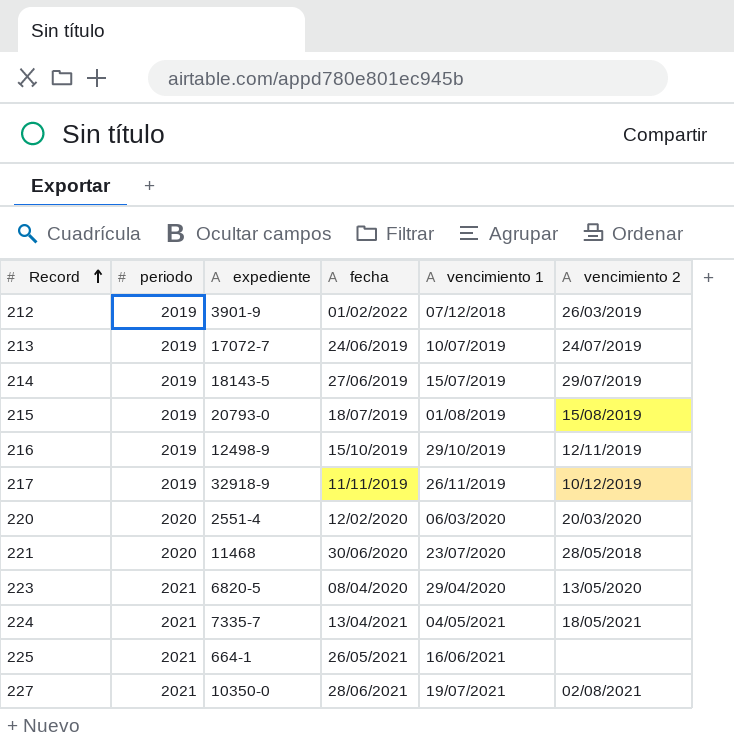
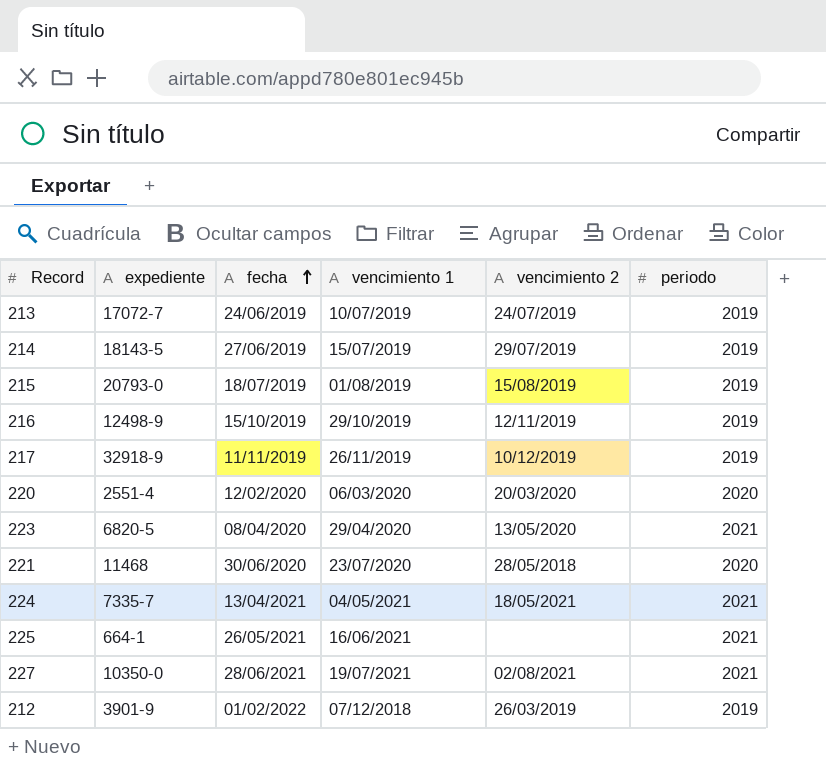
row order: Record ascending -> fecha ascending
column periodo | position: 2 -> 6

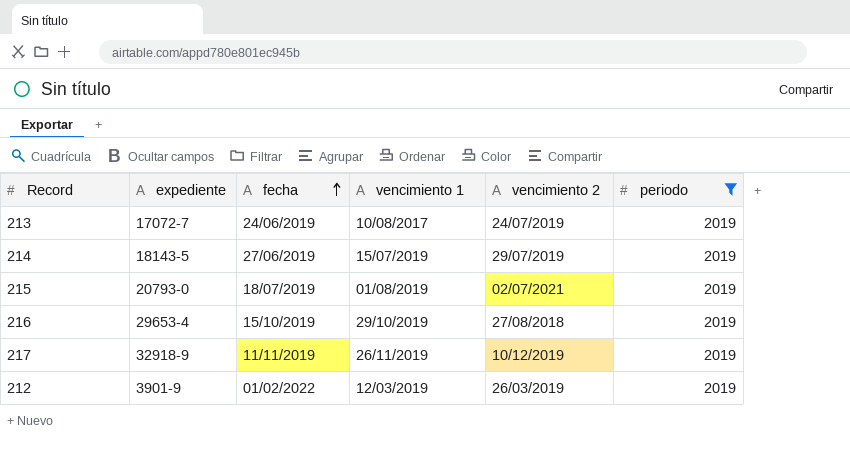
filter: none -> periodo = 2019
213 | vencimiento 1: 10/07/2019 -> 10/08/2017
215 | vencimiento 2: 15/08/2019 -> 02/07/2021
216 | expediente: 12498-9 -> 29653-4
216 | vencimiento 2: 12/11/2019 -> 27/08/2018
212 | vencimiento 1: 07/12/2018 -> 12/03/2019

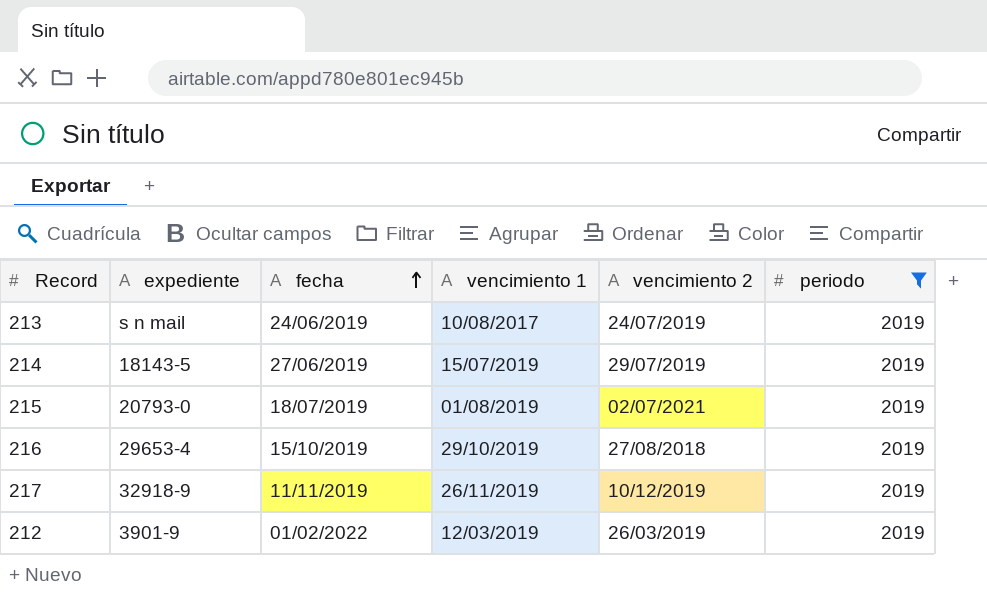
213 | expediente: 17072-7 -> s n mail

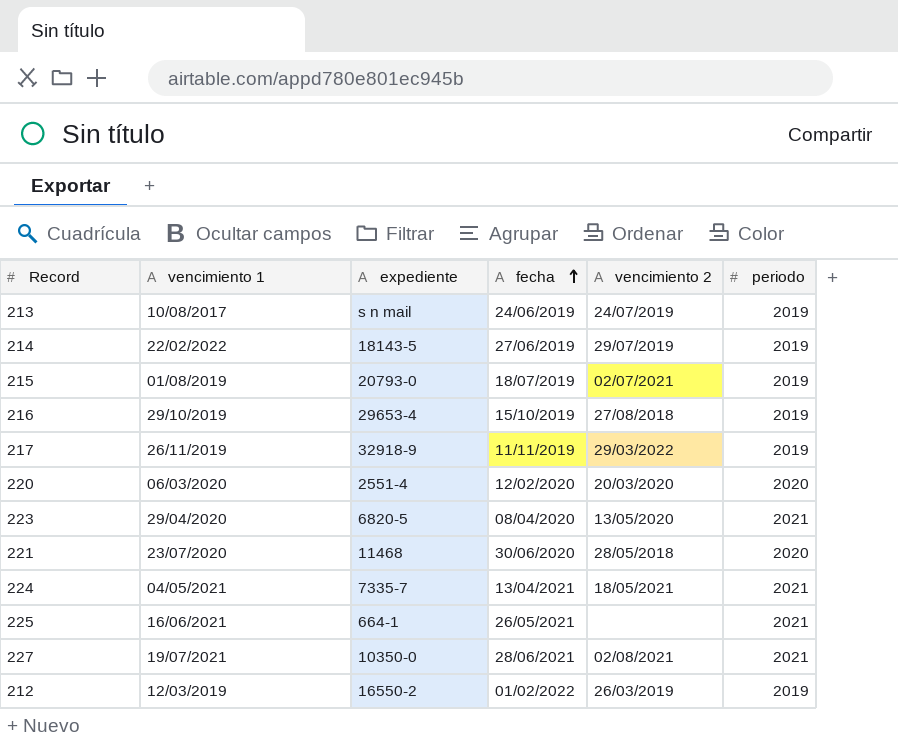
filter: periodo = 2019 -> none
column vencimiento 1 | position: 4 -> 2
214 | vencimiento 1: 15/07/2019 -> 22/02/2022
217 | vencimiento 2: 10/12/2019 -> 29/03/2022
212 | expediente: 3901-9 -> 16550-2

